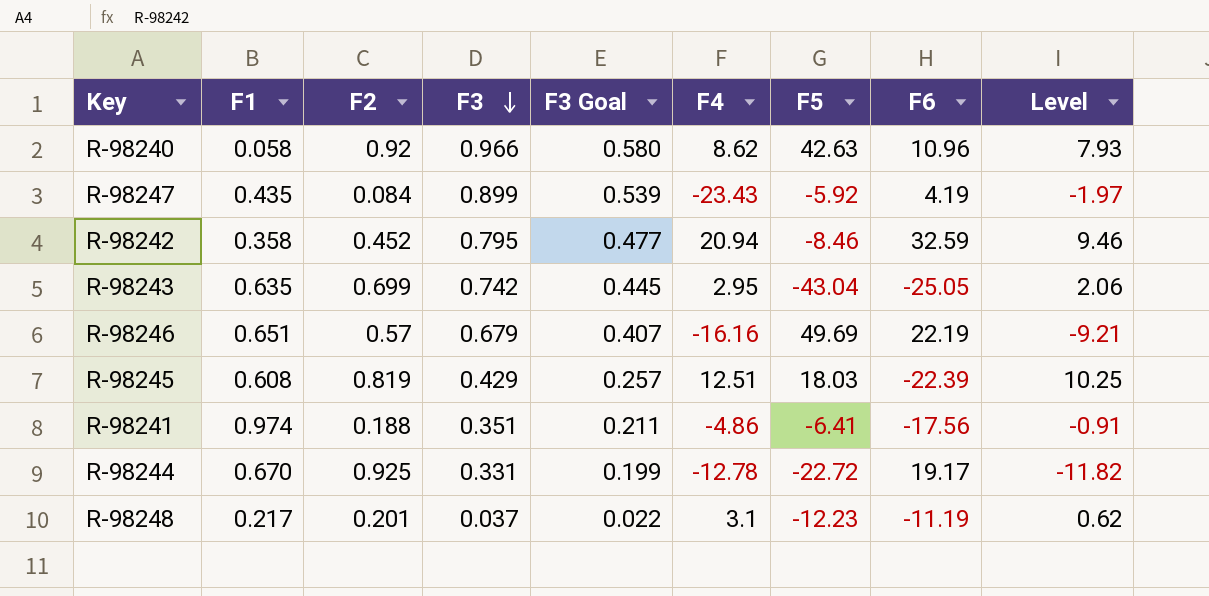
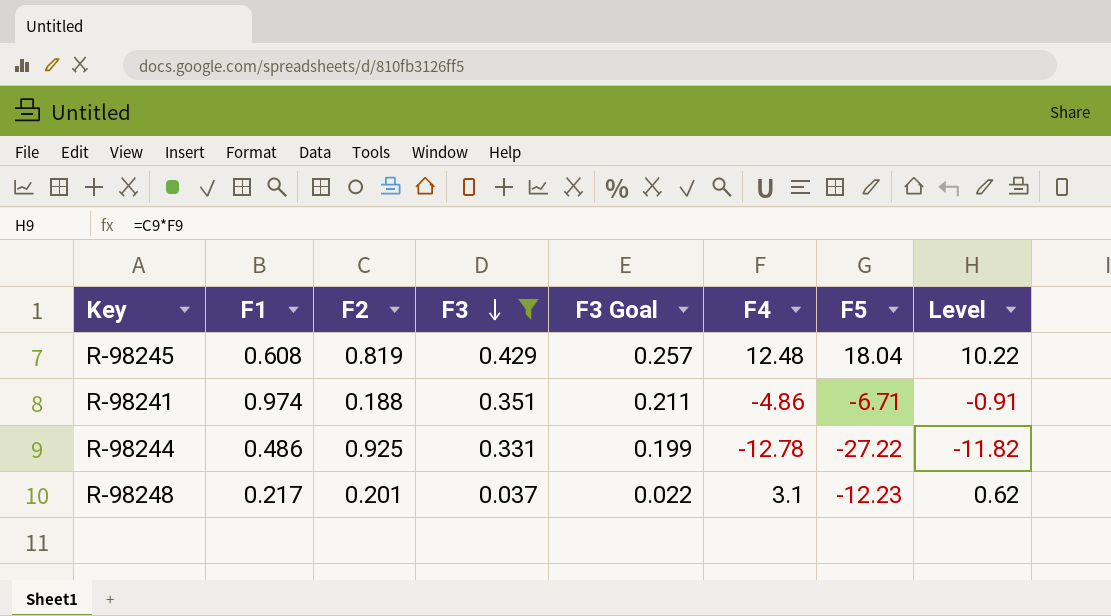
filter: none -> F3 <= 0.429
column F6 | position: 8 -> none
R-98245 | F4: 12.51 -> 12.48
R-98245 | F5: 18.03 -> 18.04
R-98245 | Level: 10.25 -> 10.22
R-98241 | F5: -6.41 -> -6.71
R-98244 | F1: 0.670 -> 0.486
R-98244 | F5: -22.72 -> -27.22

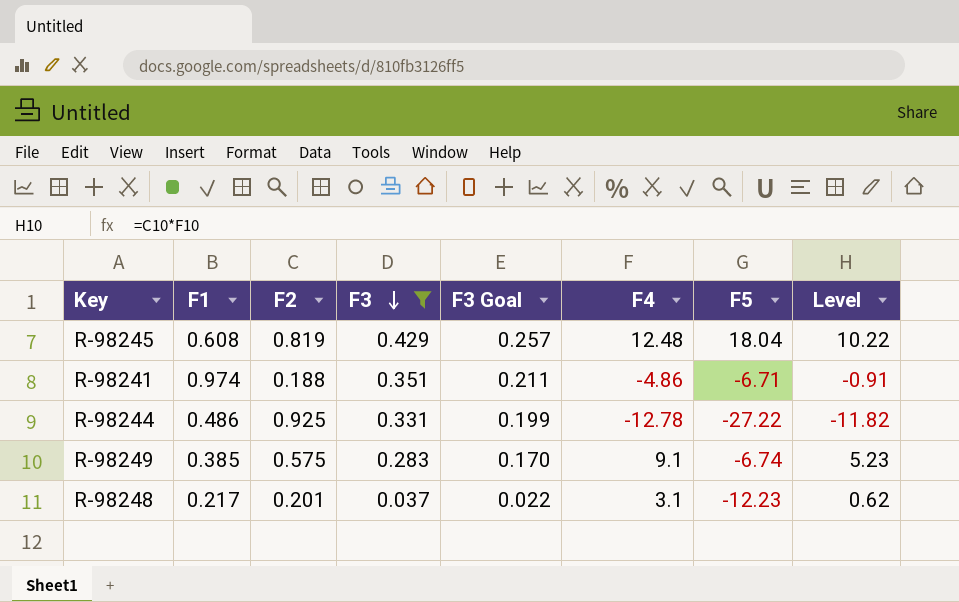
row R-98249: none -> 0.385 | 0.575 | 0.283 | 0.170 | 9.1 | -6.74 | 5.23

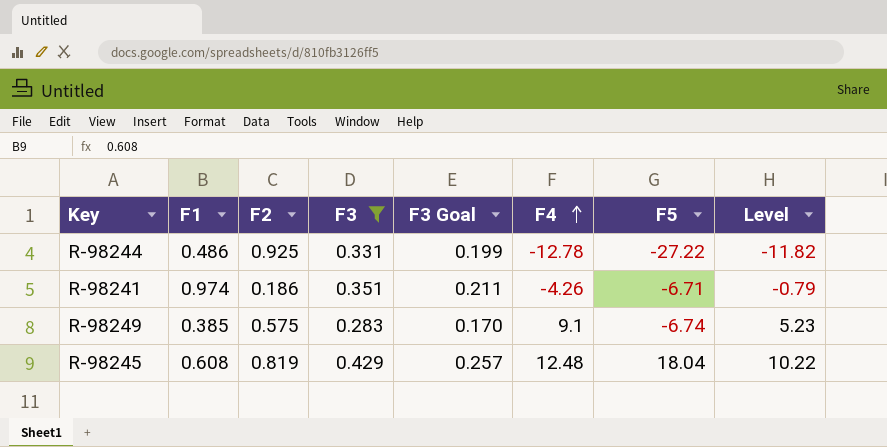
row order: F3 descending -> F4 ascending
row R-98248: 0.217 | 0.201 | 0.037 | 0.022 | 3.1 | -12.23 | 0.62 -> none
R-98241 | F2: 0.188 -> 0.186
R-98241 | F4: -4.86 -> -4.26
R-98241 | Level: -0.91 -> -0.79

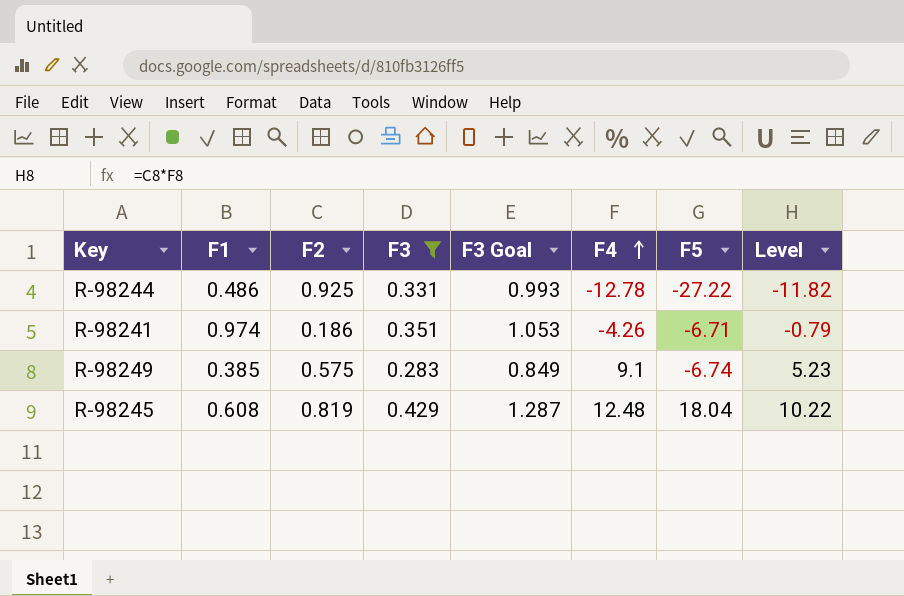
column F3 Goal | formula: [F3] * 0.6 -> [F3] * 3

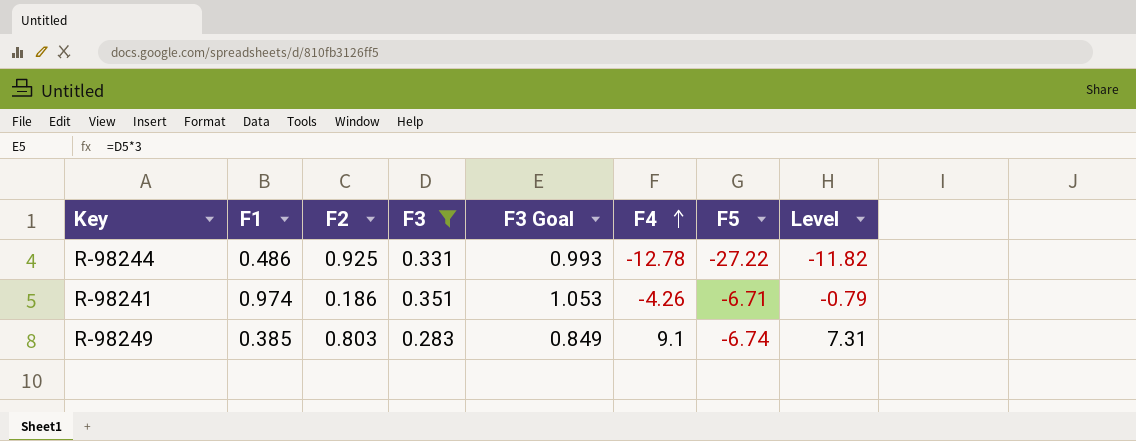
row R-98245: 0.608 | 0.819 | 0.429 | 1.287 | 12.48 | 18.04 | 10.22 -> none
R-98249 | F2: 0.575 -> 0.803
R-98249 | Level: 5.23 -> 7.31

